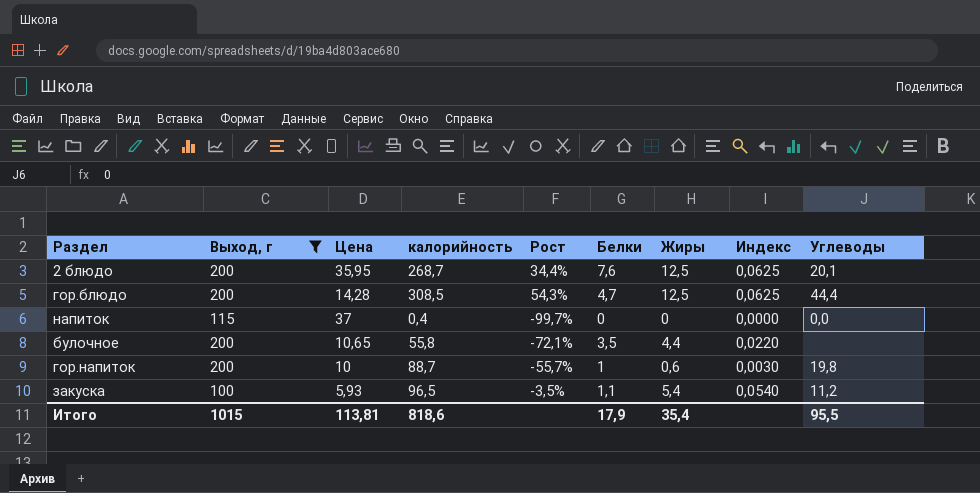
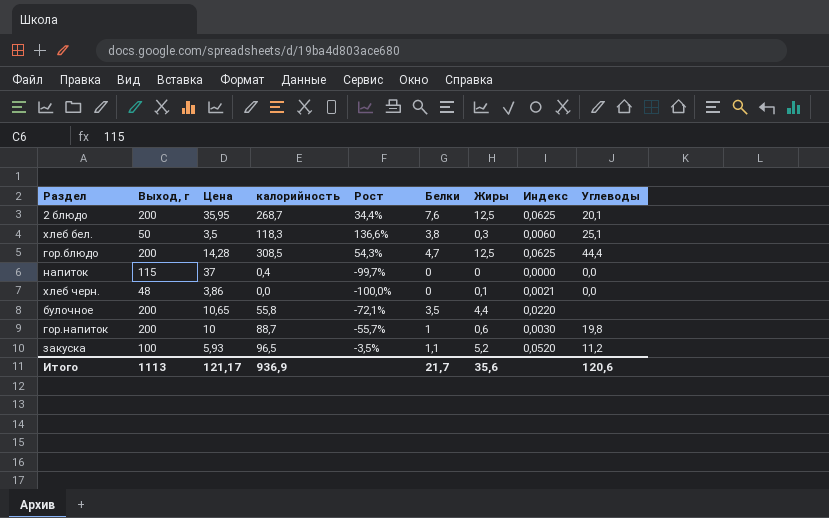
filter: Выход, г >= 100 -> none
закуска | Жиры: 5,4 -> 5,2
закуска | Индекс: 0,0540 -> 0,0520
Итого | Выход, г: 1015 -> 1113
Итого | Цена: 113,81 -> 121,17
Итого | калорийность: 818,6 -> 936,9
Итого | Белки: 17,9 -> 21,7
Итого | Жиры: 35,4 -> 35,6
Итого | Углеводы: 95,5 -> 120,6

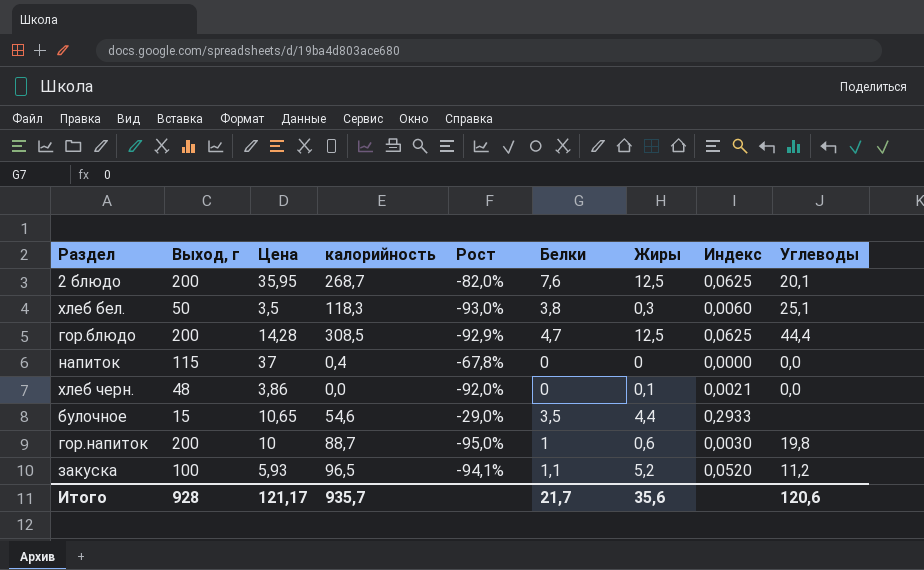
column Рост | formula: ([калорийность] - [Выход, г]) / [Выход, г] -> ([Цена] - [Выход, г]) / [Выход, г]
булочное | Выход, г: 200 -> 15
булочное | калорийность: 55,8 -> 54,6
булочное | Индекс: 0,0220 -> 0,2933
Итого | Выход, г: 1113 -> 928
Итого | калорийность: 936,9 -> 935,7

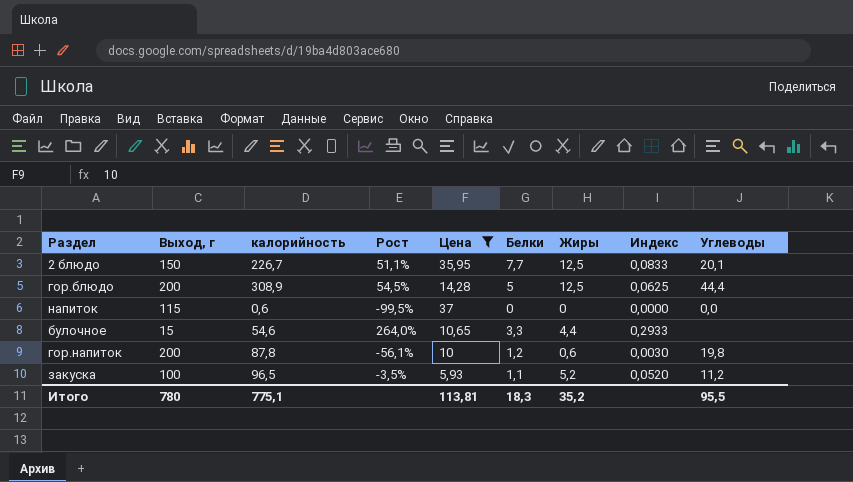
filter: none -> Цена >= 5,93
column Рост | formula: ([Цена] - [Выход, г]) / [Выход, г] -> ([калорийность] - [Выход, г]) / [Выход, г]
column Цена | position: 3 -> 5
2 блюдо | Выход, г: 200 -> 150
2 блюдо | калорийность: 268,7 -> 226,7
2 блюдо | Белки: 7,6 -> 7,7
2 блюдо | Индекс: 0,0625 -> 0,0833
гор.блюдо | калорийность: 308,5 -> 308,9
гор.блюдо | Белки: 4,7 -> 5
напиток | калорийность: 0,4 -> 0,6
булочное | Белки: 3,5 -> 3,3
гор.напиток | калорийность: 88,7 -> 87,8
гор.напиток | Белки: 1 -> 1,2
Итого | Выход, г: 928 -> 780
Итого | калорийность: 935,7 -> 775,1
Итого | Цена: 121,17 -> 113,81
Итого | Белки: 21,7 -> 18,3
Итого | Жиры: 35,6 -> 35,2
Итого | Углеводы: 120,6 -> 95,5

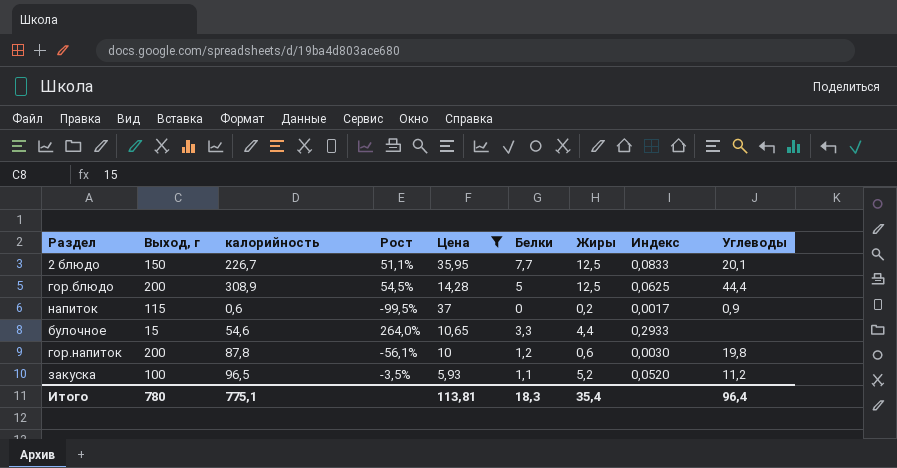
напиток | Жиры: 0 -> 0,2
напиток | Индекс: 0,0000 -> 0,0017
напиток | Углеводы: 0,0 -> 0,9
Итого | Жиры: 35,2 -> 35,4
Итого | Углеводы: 95,5 -> 96,4

